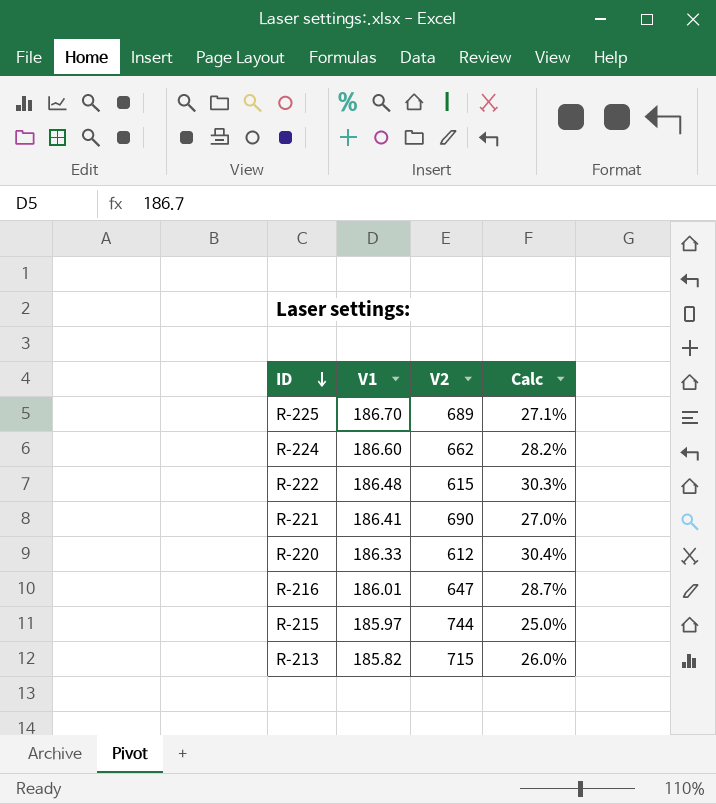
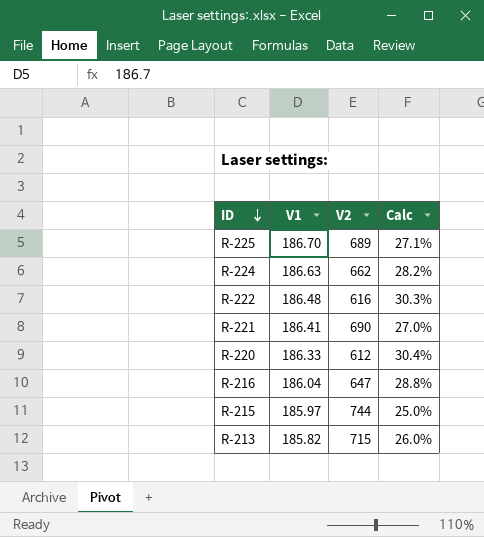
R-224 | V1: 186.60 -> 186.63
R-222 | V2: 615 -> 616
R-216 | V1: 186.01 -> 186.04
R-216 | Calc: 28.7% -> 28.8%

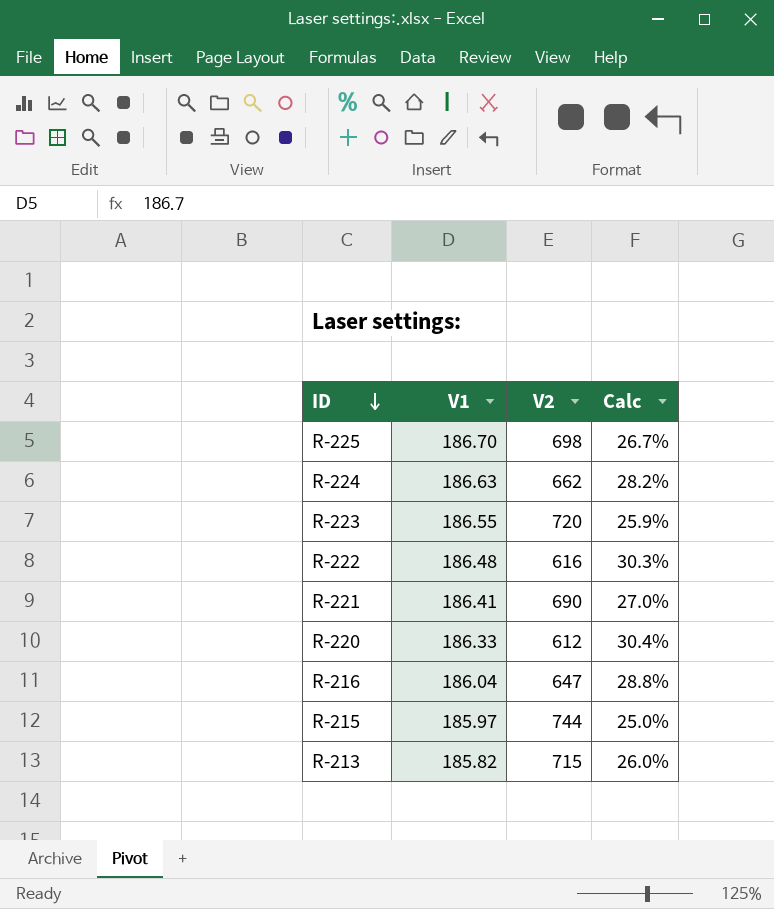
R-225 | V2: 689 -> 698
R-225 | Calc: 27.1% -> 26.7%
row R-223: none -> 186.55 | 720 | 25.9%

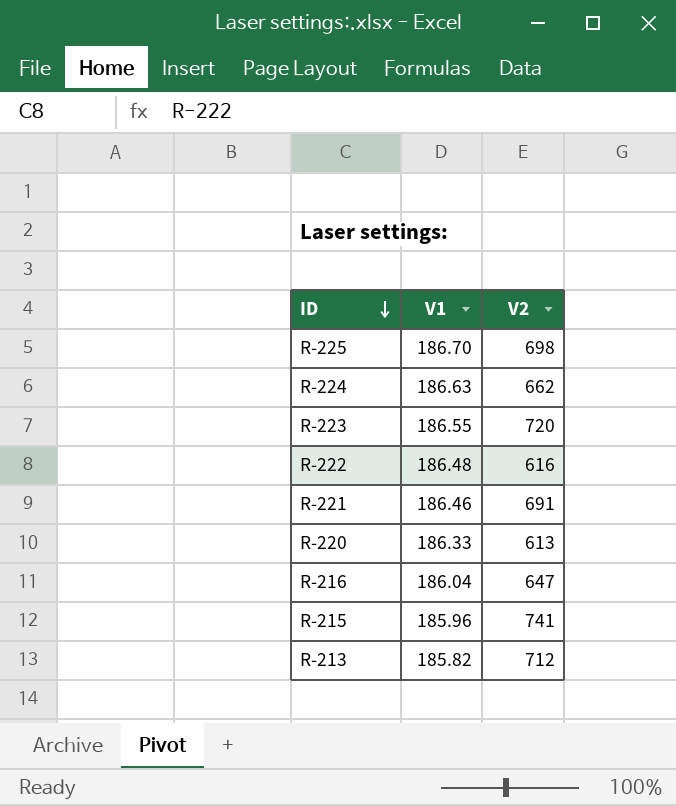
column Calc | formula: [V1] / [V2] -> none
R-221 | V1: 186.41 -> 186.46
R-221 | V2: 690 -> 691
R-220 | V2: 612 -> 613
R-215 | V1: 185.97 -> 185.96
R-215 | V2: 744 -> 741
R-213 | V2: 715 -> 712

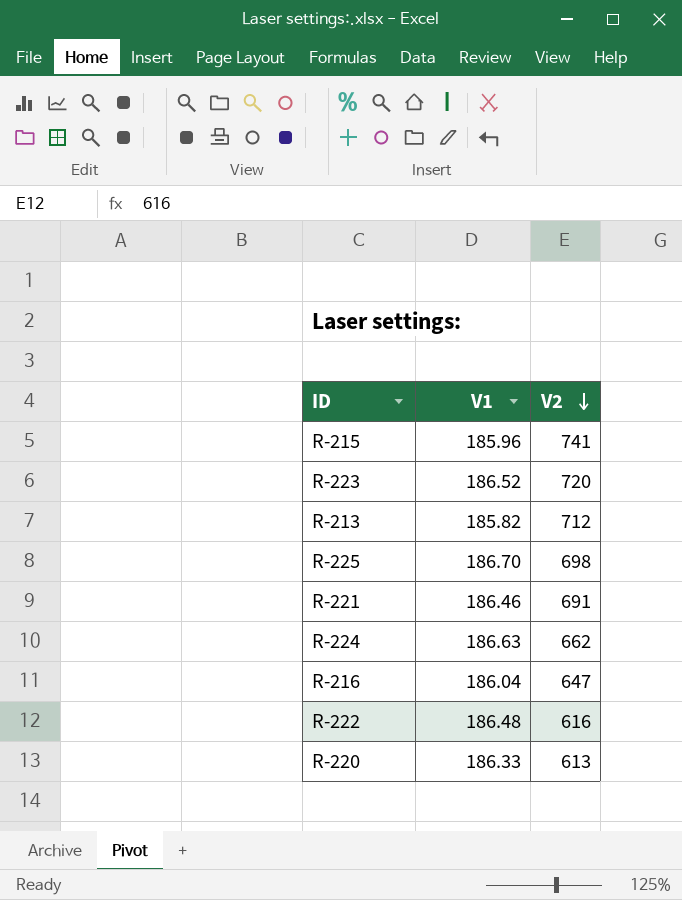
row order: ID descending -> V2 descending
R-223 | V1: 186.55 -> 186.52

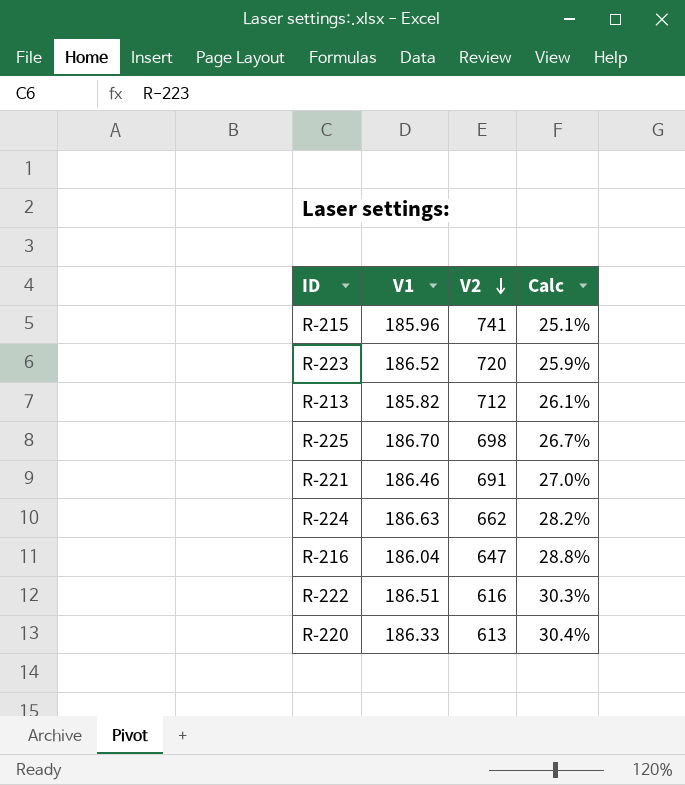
column Calc | formula: none -> [V1] / [V2]
R-222 | V1: 186.48 -> 186.51

